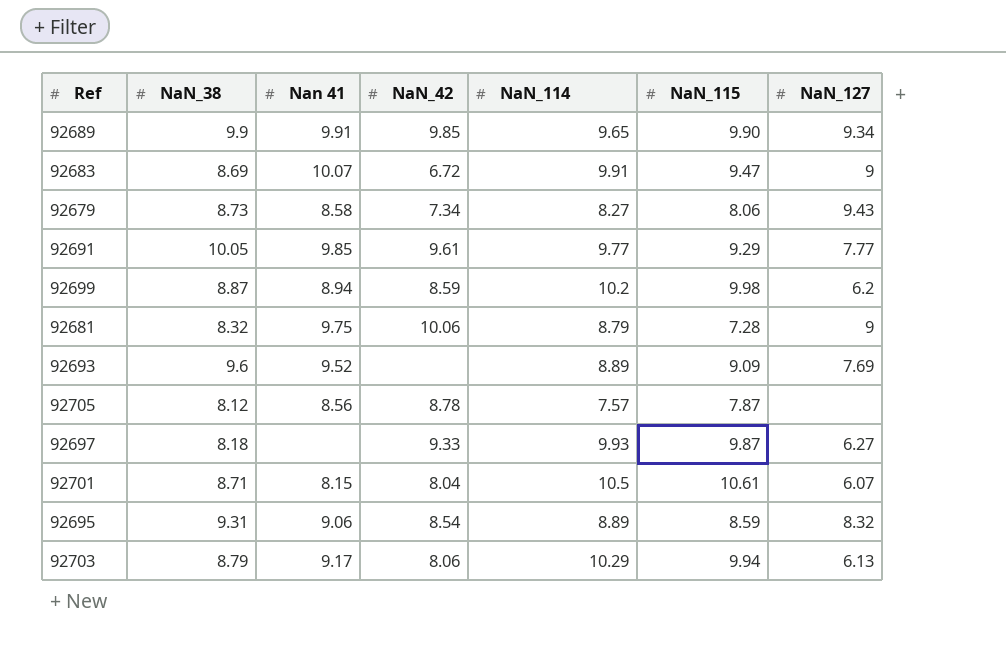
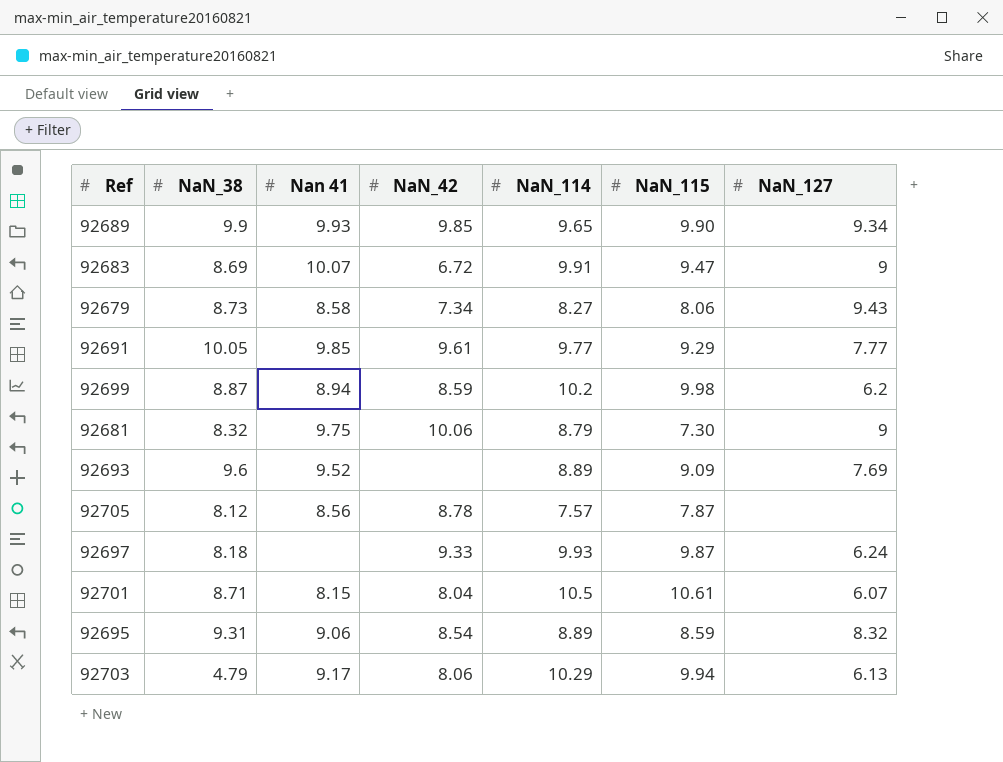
92689 | Nan 41: 9.91 -> 9.93
92681 | NaN_115: 7.28 -> 7.30
92697 | NaN_127: 6.27 -> 6.24
92703 | NaN_38: 8.79 -> 4.79

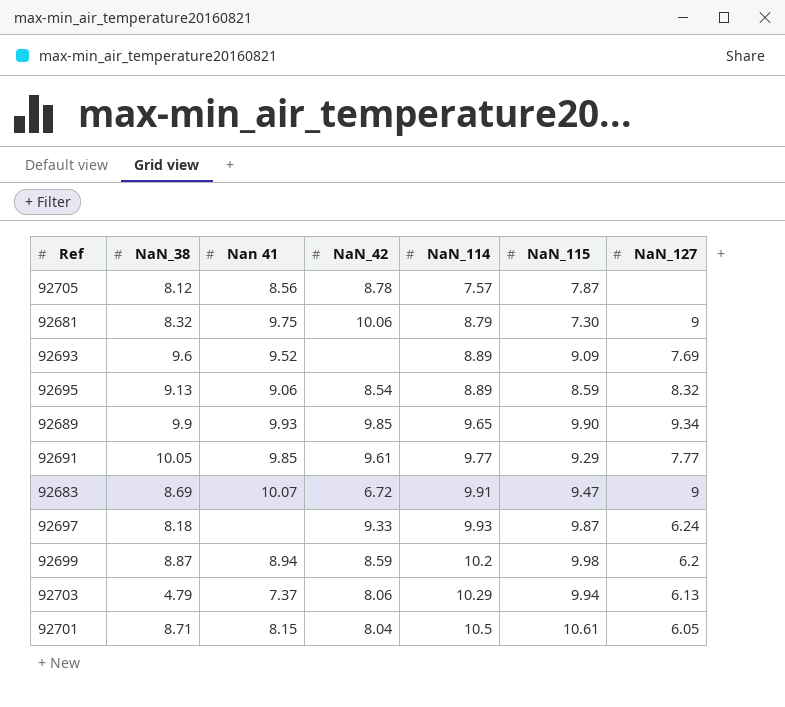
row order: none -> NaN_114 ascending
row 92679: 8.73 | 8.58 | 7.34 | 8.27 | 8.06 | 9.43 -> none
92695 | NaN_38: 9.31 -> 9.13
92703 | Nan 41: 9.17 -> 7.37
92701 | NaN_127: 6.07 -> 6.05

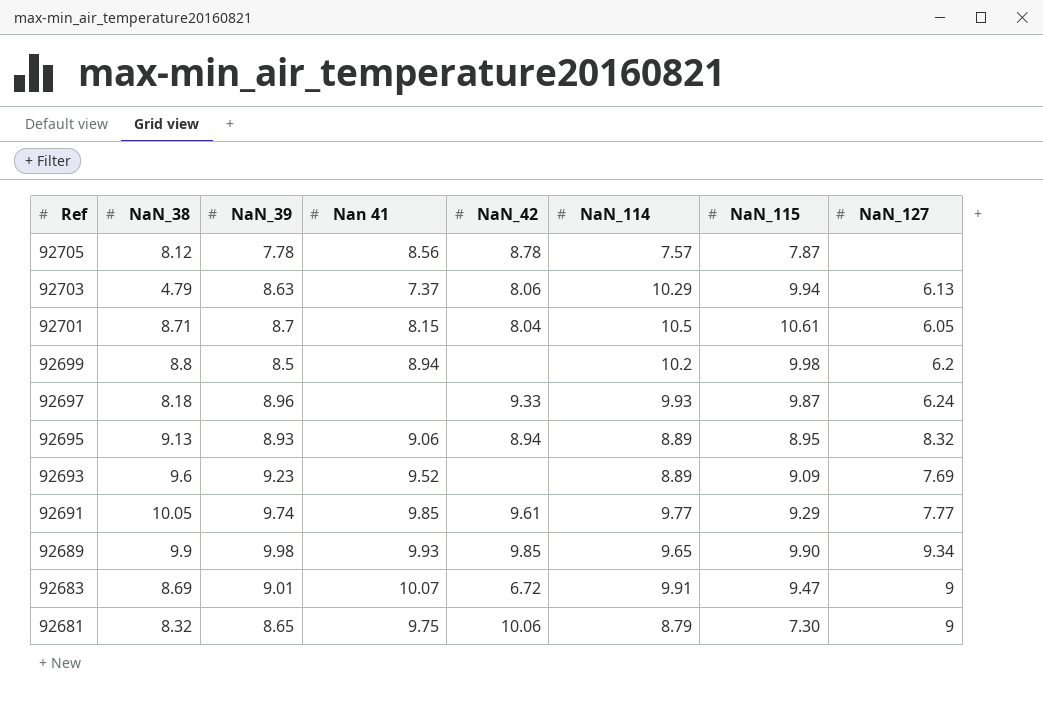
row order: NaN_114 ascending -> Ref descending
column NaN_39 | position: none -> 3
92699 | NaN_38: 8.87 -> 8.8
92699 | NaN_42: 8.59 -> none
92695 | NaN_42: 8.54 -> 8.94
92695 | NaN_115: 8.59 -> 8.95

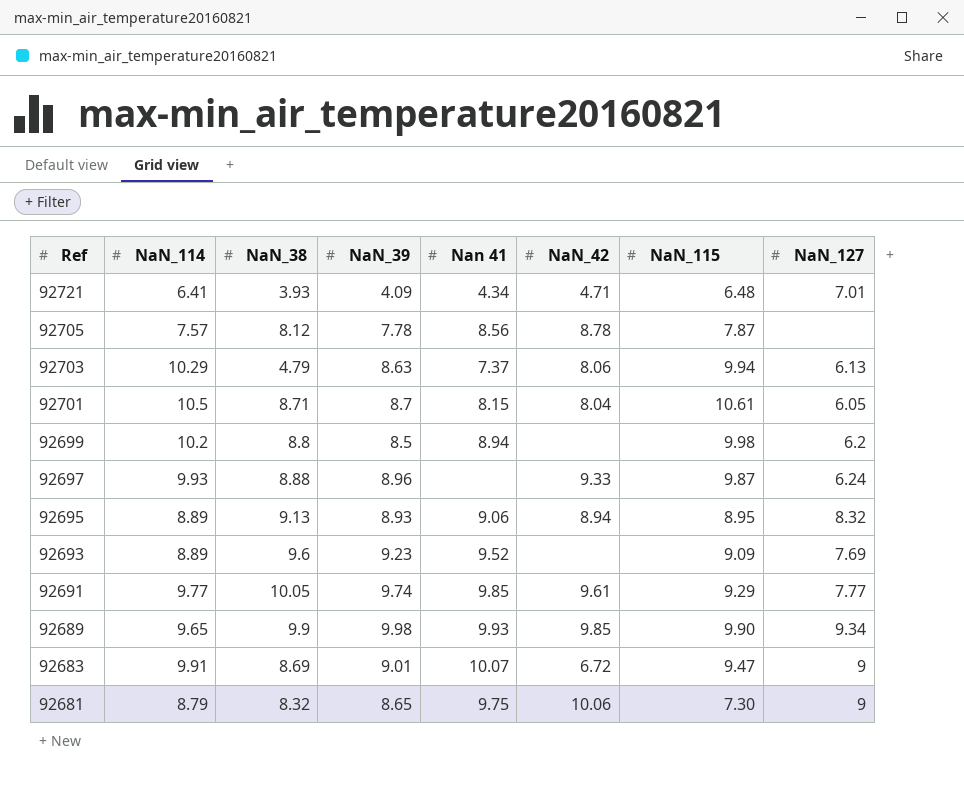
column NaN_114 | position: 6 -> 2
row 92721: none -> 6.41 | 3.93 | 4.09 | 4.34 | 4.71 | 6.48 | 7.01
92697 | NaN_38: 8.18 -> 8.88

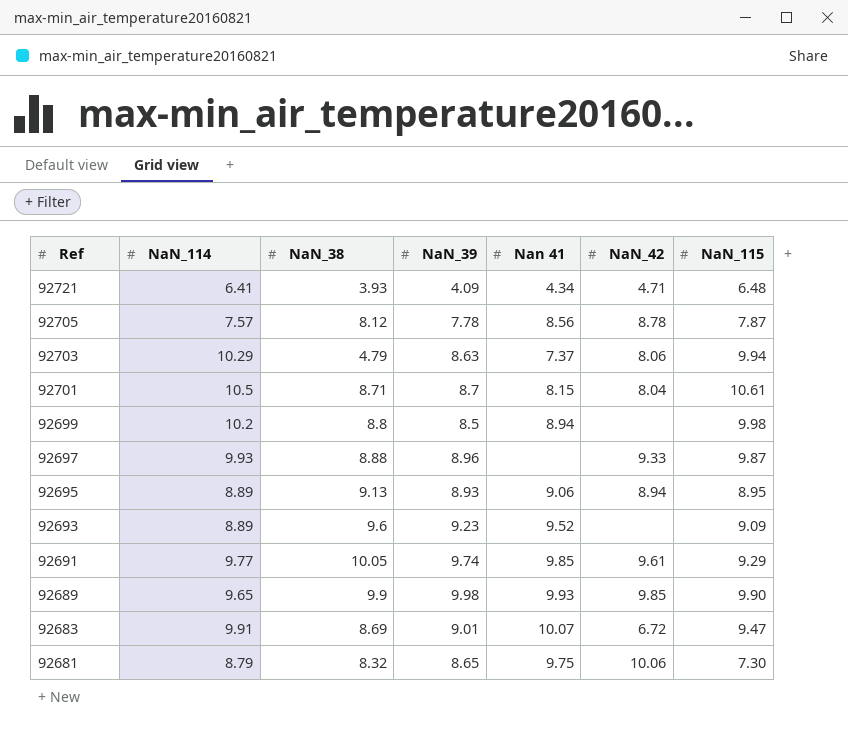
column NaN_127 | position: 8 -> none

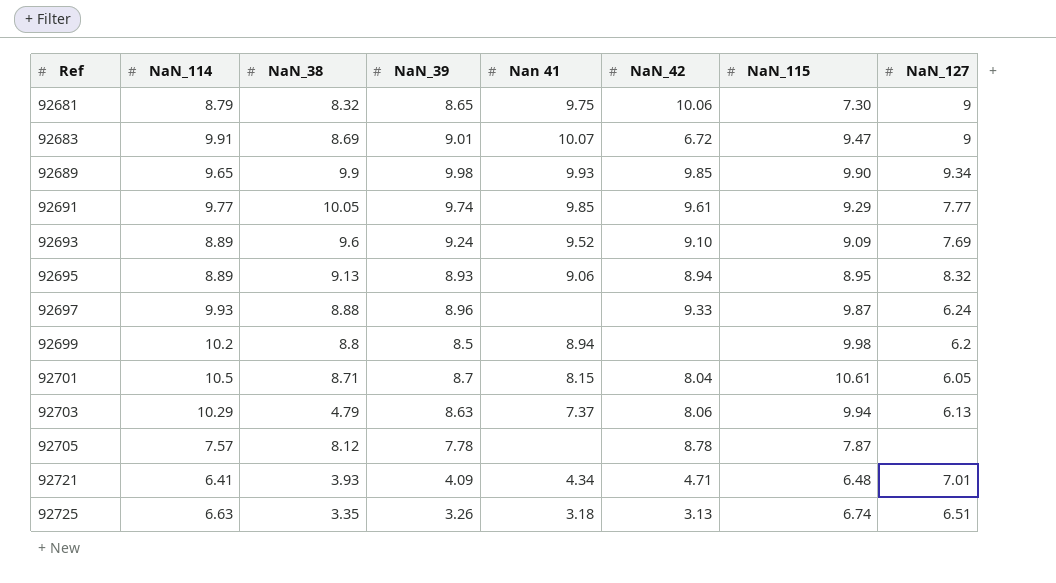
row order: Ref descending -> Ref ascending
column NaN_127 | position: none -> 8
92693 | NaN_39: 9.23 -> 9.24
92693 | NaN_42: none -> 9.10
92705 | Nan 41: 8.56 -> none
row 92725: none -> 6.63 | 3.35 | 3.26 | 3.18 | 3.13 | 6.74 | 6.51

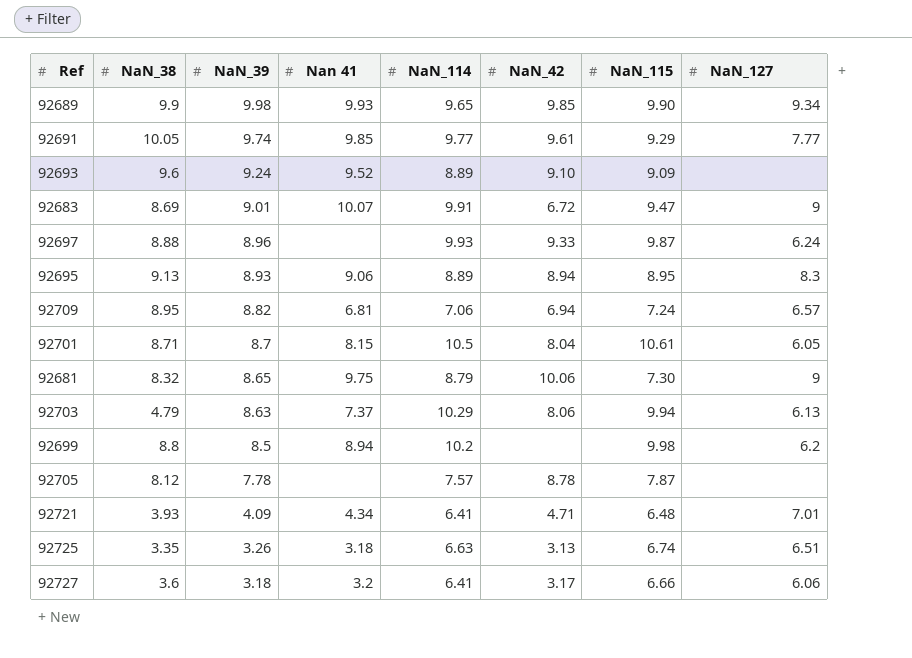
row order: Ref ascending -> NaN_39 descending
column NaN_114 | position: 2 -> 5
92693 | NaN_127: 7.69 -> none
92695 | NaN_127: 8.32 -> 8.3
row 92709: none -> 8.95 | 8.82 | 6.81 | 7.06 | 6.94 | 7.24 | 6.57
row 92727: none -> 3.6 | 3.18 | 3.2 | 6.41 | 3.17 | 6.66 | 6.06

